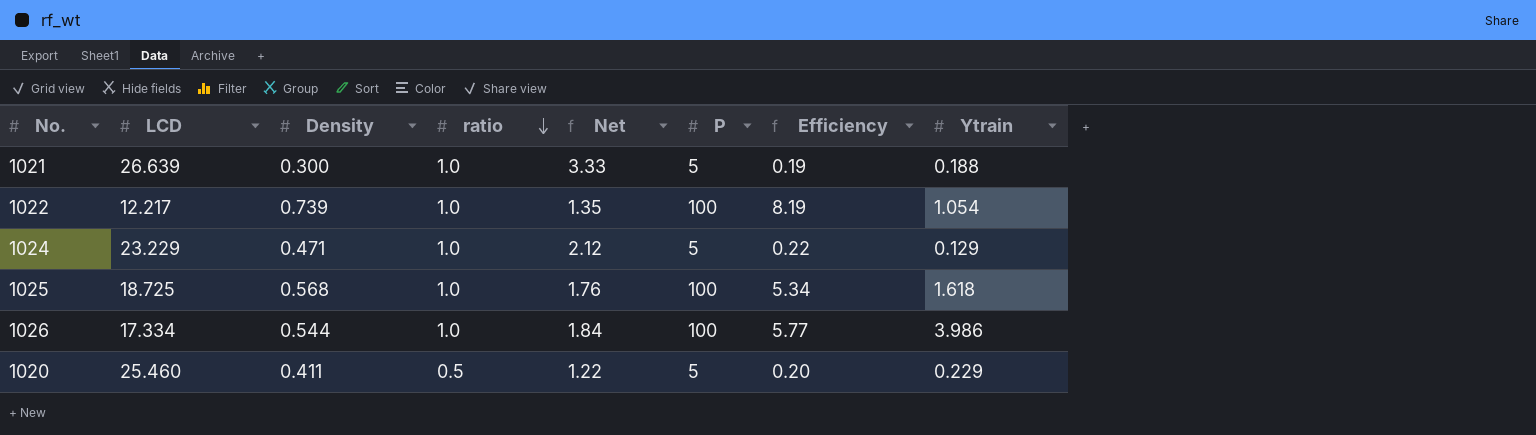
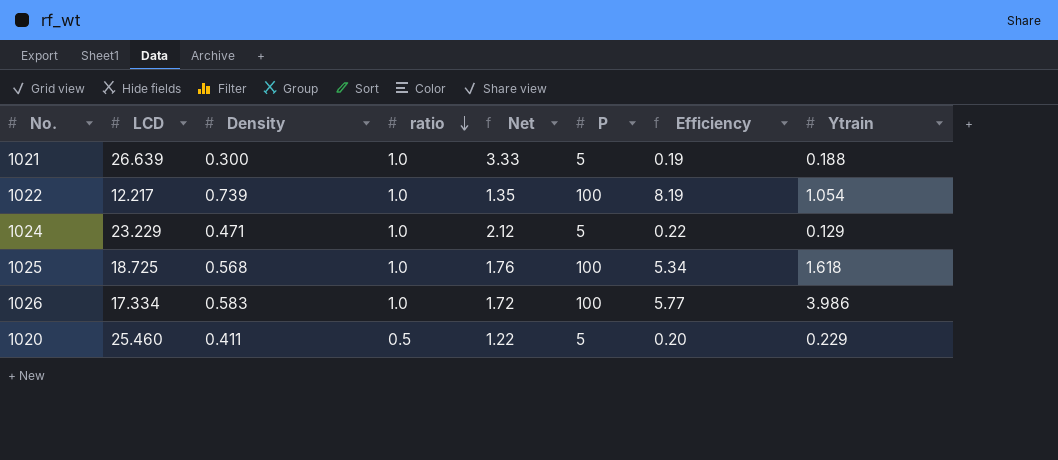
1026 | Density: 0.544 -> 0.583
1026 | Net: 1.84 -> 1.72

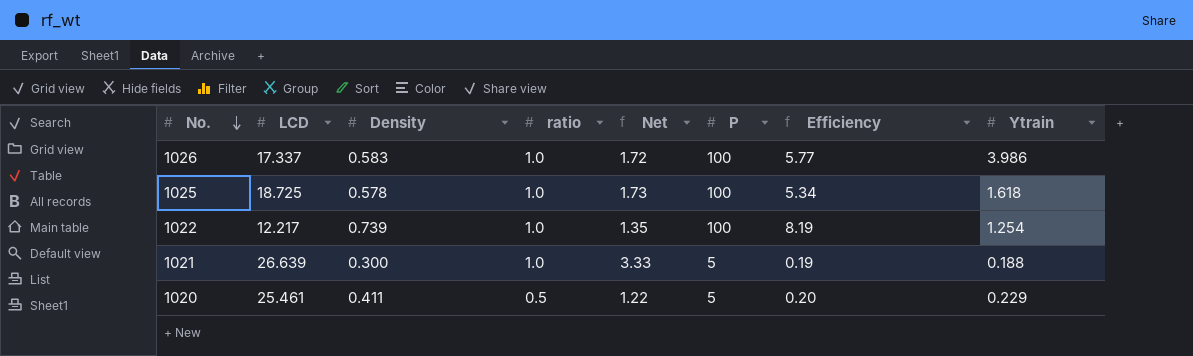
row order: ratio descending -> No. descending
row 1024: 23.229 | 0.471 | 1.0 | 2.12 | 5 | 0.22 | 0.129 -> none
1026 | LCD: 17.334 -> 17.337
1025 | Density: 0.568 -> 0.578
1025 | Net: 1.76 -> 1.73
1022 | Ytrain: 1.054 -> 1.254
1020 | LCD: 25.460 -> 25.461

